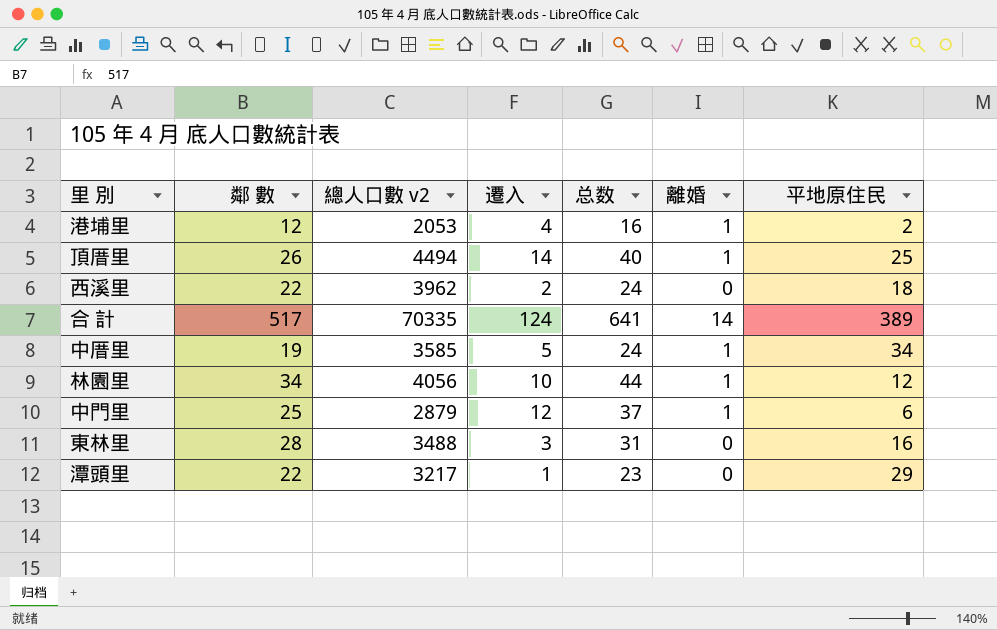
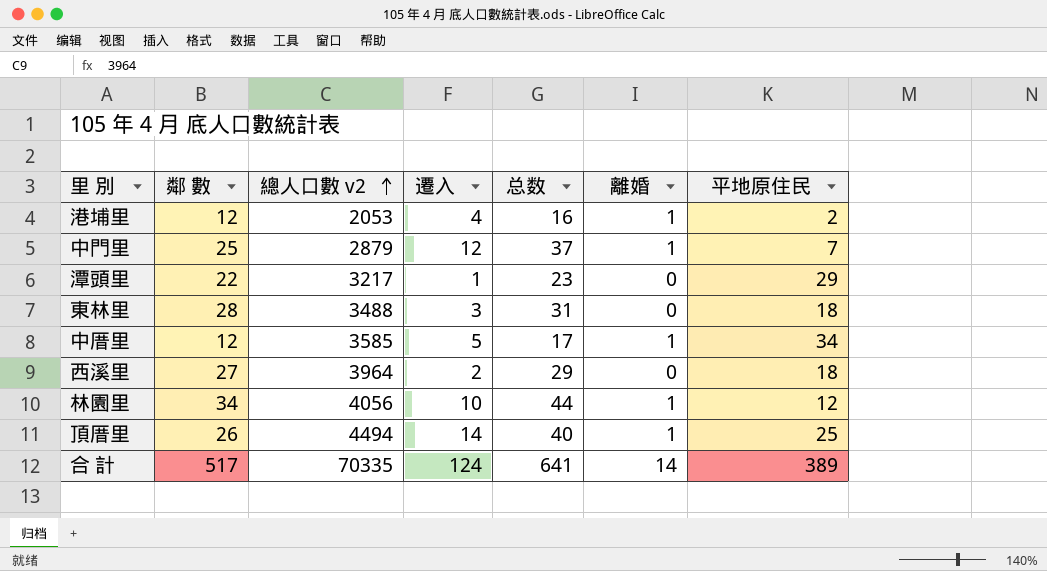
row order: none -> 總人口數 v2 ascending
中門里 | 平地原住民: 6 -> 7
東林里 | 平地原住民: 16 -> 18
中厝里 | 鄰 數: 19 -> 12
中厝里 | 总数: 24 -> 17
西溪里 | 鄰 數: 22 -> 27
西溪里 | 總人口數 v2: 3962 -> 3964
西溪里 | 总数: 24 -> 29

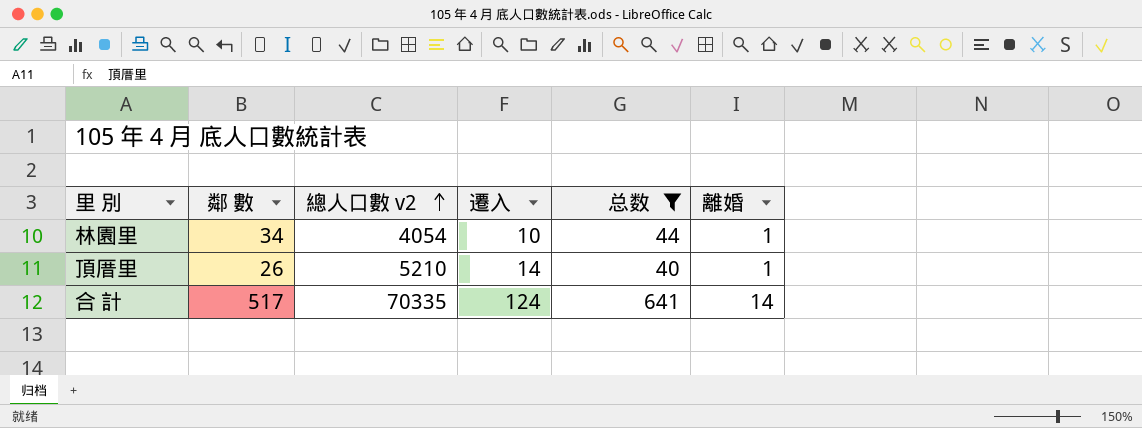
filter: none -> 总数 >= 40
column 平地原住民 | position: 7 -> none
林園里 | 總人口數 v2: 4056 -> 4054
頂厝里 | 總人口數 v2: 4494 -> 5210

